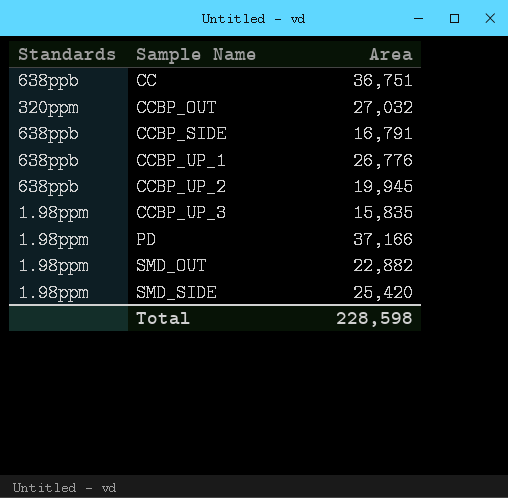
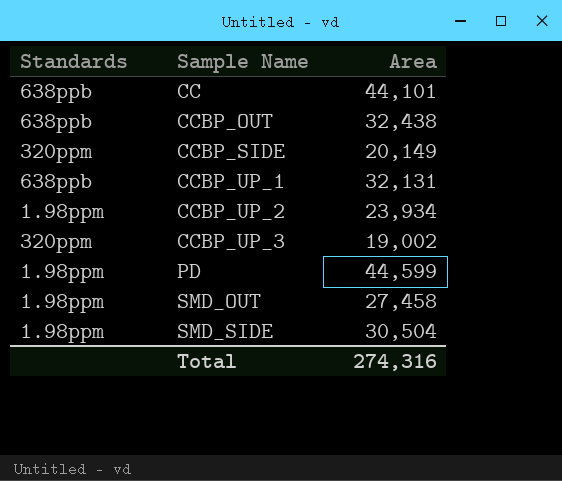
CC | Area: 36,751 -> 44,101
CCBP_OUT | Standards: 320ppm -> 638ppb
CCBP_OUT | Area: 27,032 -> 32,438
CCBP_SIDE | Standards: 638ppb -> 320ppm
CCBP_SIDE | Area: 16,791 -> 20,149
CCBP_UP_1 | Area: 26,776 -> 32,131
CCBP_UP_2 | Standards: 638ppb -> 1.98ppm
CCBP_UP_2 | Area: 19,945 -> 23,934
CCBP_UP_3 | Standards: 1.98ppm -> 320ppm
CCBP_UP_3 | Area: 15,835 -> 19,002
PD | Area: 37,166 -> 44,599
SMD_OUT | Area: 22,882 -> 27,458
SMD_SIDE | Area: 25,420 -> 30,504
Total | Area: 228,598 -> 274,316

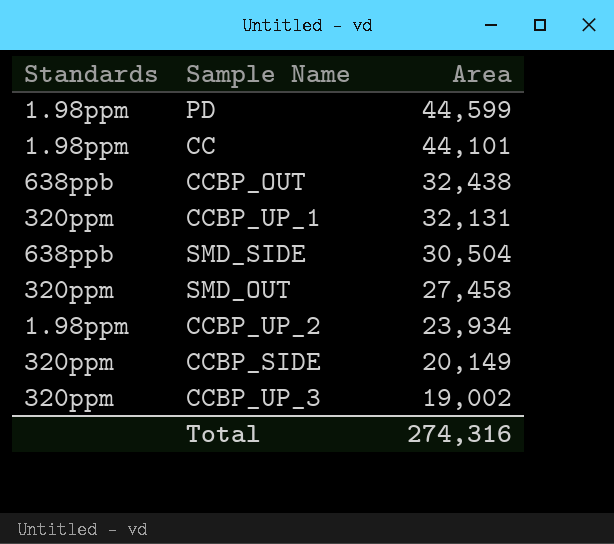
row order: Sample Name ascending -> Area descending
CC | Standards: 638ppb -> 1.98ppm
CCBP_UP_1 | Standards: 638ppb -> 320ppm
SMD_SIDE | Standards: 1.98ppm -> 638ppb
SMD_OUT | Standards: 1.98ppm -> 320ppm

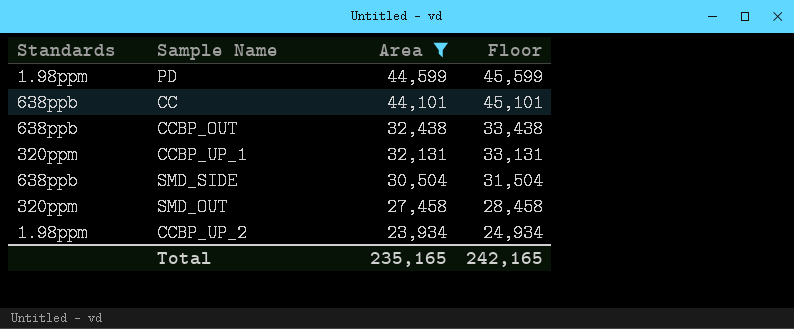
filter: none -> Area >= 23,934
column Floor | formula: none -> [Area] + 1000
CC | Standards: 1.98ppm -> 638ppb
Total | Area: 274,316 -> 235,165

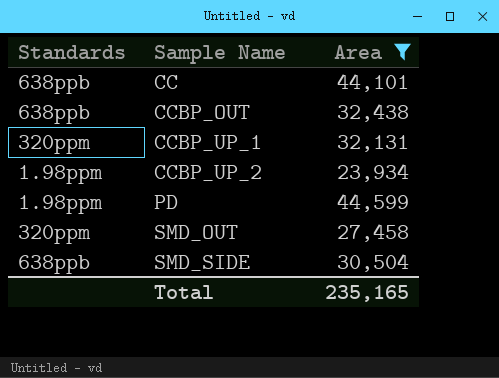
row order: Area descending -> Sample Name ascending
column Floor | formula: [Area] + 1000 -> none

